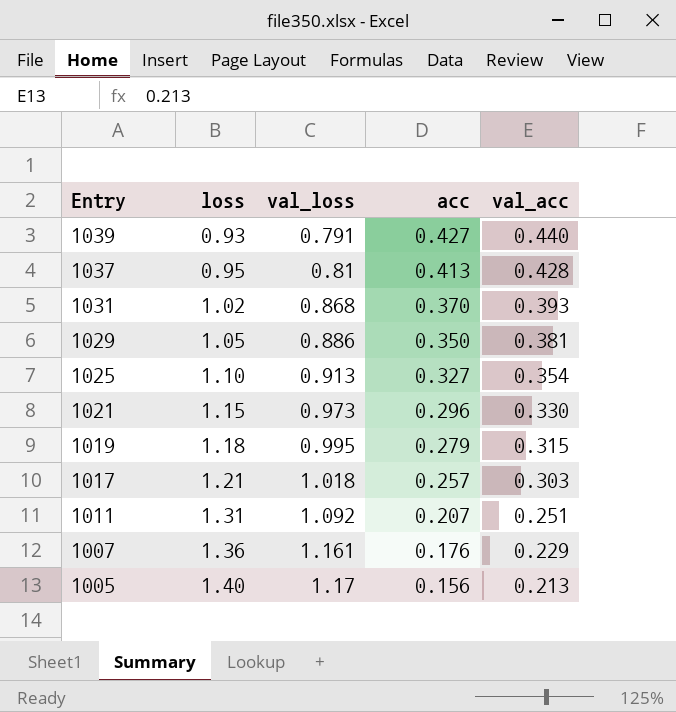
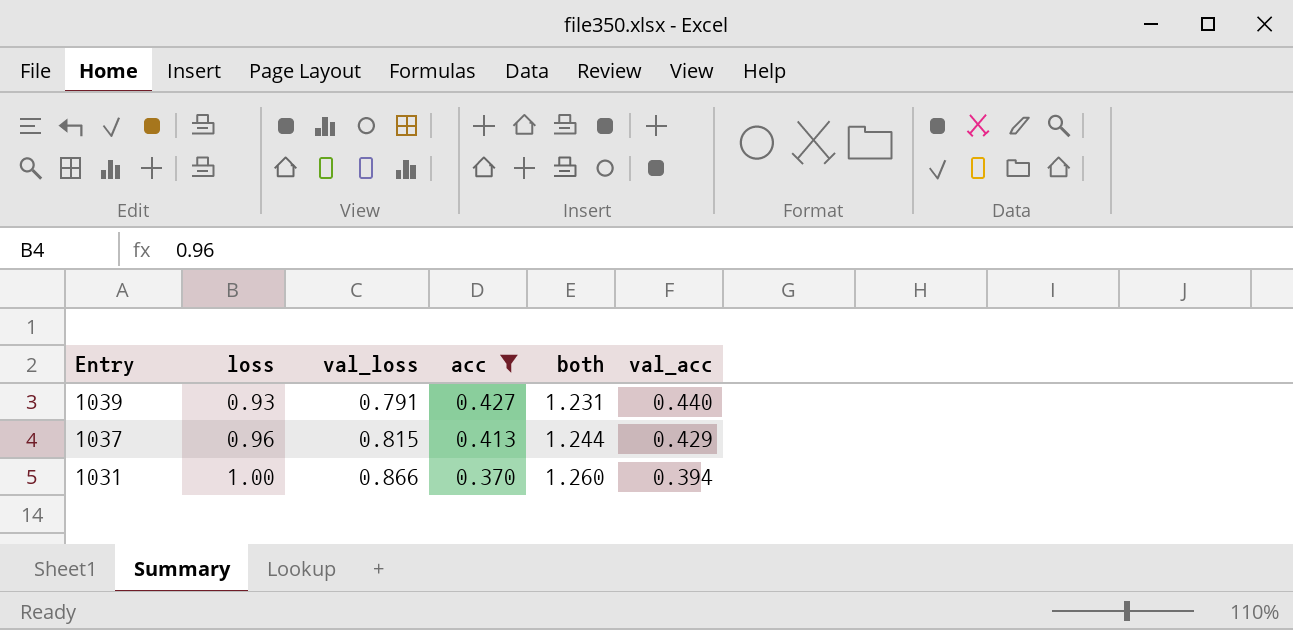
filter: none -> acc >= 0.370
column both | formula: none -> [val_loss] + [val_acc]
1037 | loss: 0.95 -> 0.96
1037 | val_loss: 0.81 -> 0.815
1037 | val_acc: 0.428 -> 0.429
1031 | loss: 1.02 -> 1.00
1031 | val_loss: 0.868 -> 0.866
1031 | val_acc: 0.393 -> 0.394

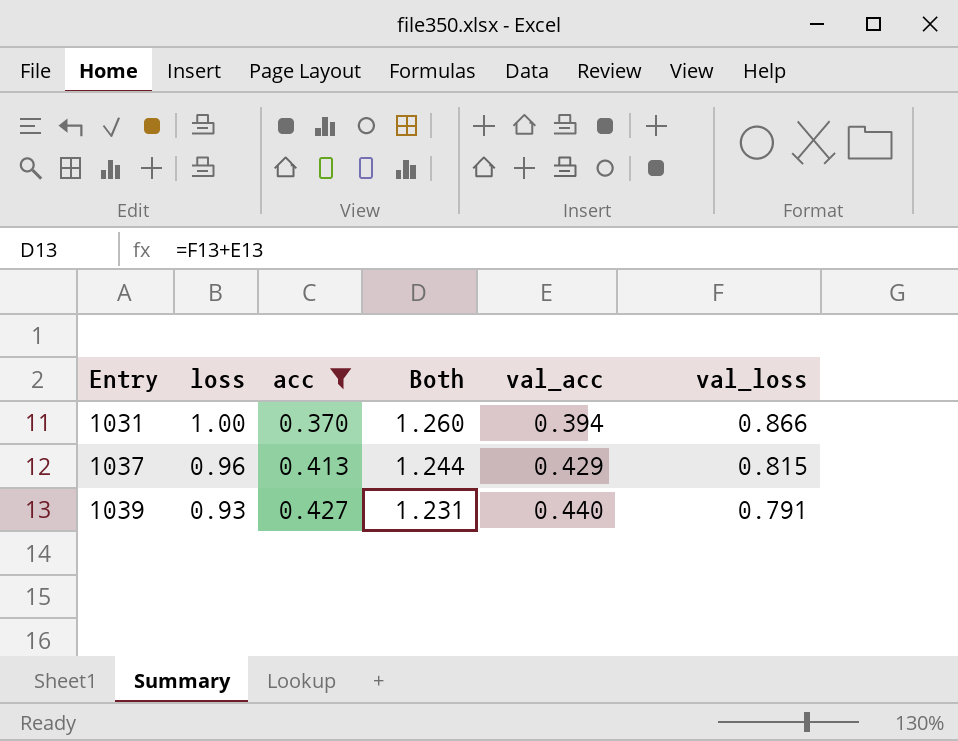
row order: Entry descending -> Entry ascending
column name: both -> Both
column val_loss | position: 3 -> 6

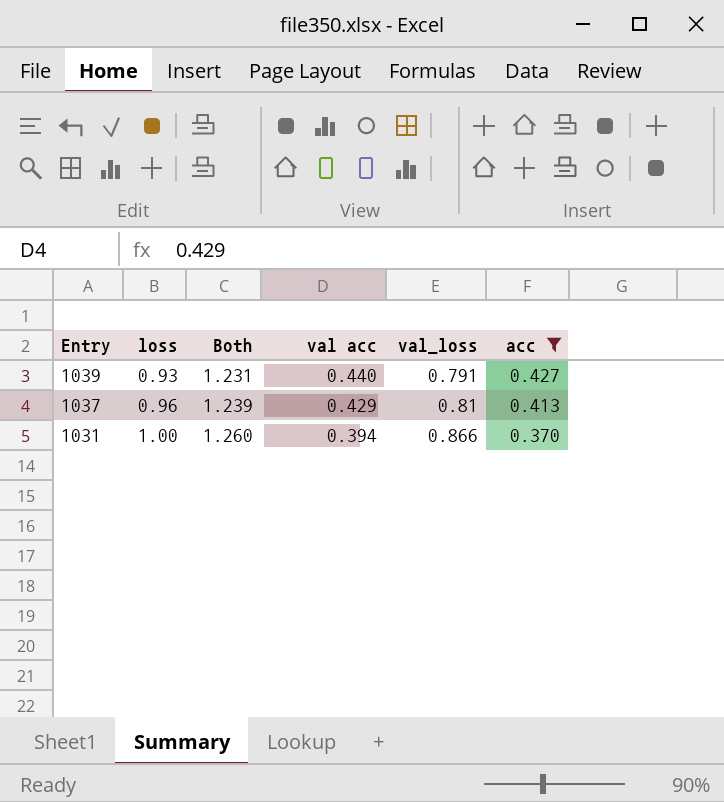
row order: Entry ascending -> Entry descending
column name: val_acc -> val acc
column acc | position: 3 -> 6
1037 | Both: 1.244 -> 1.239
1037 | val_loss: 0.815 -> 0.81

